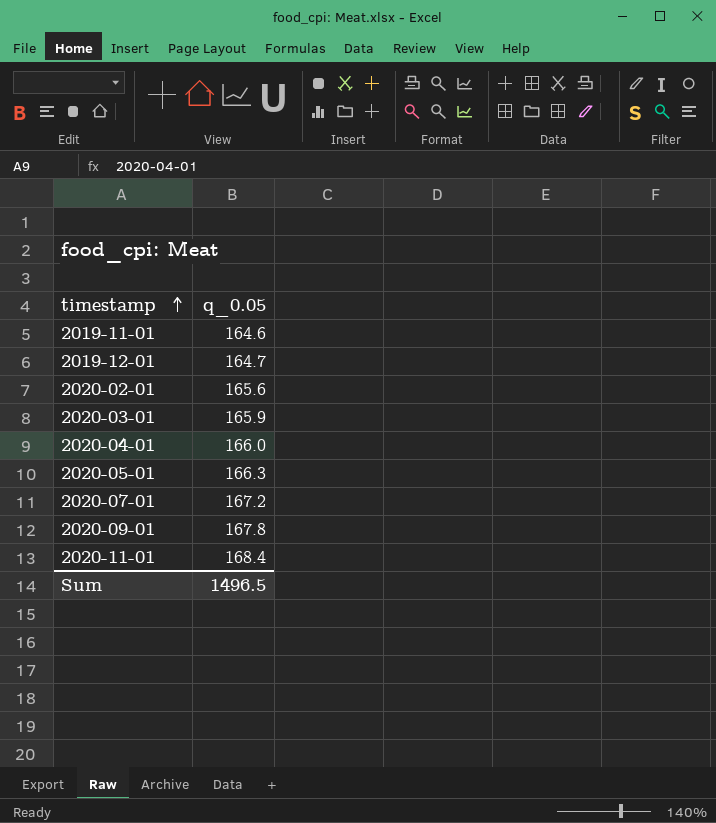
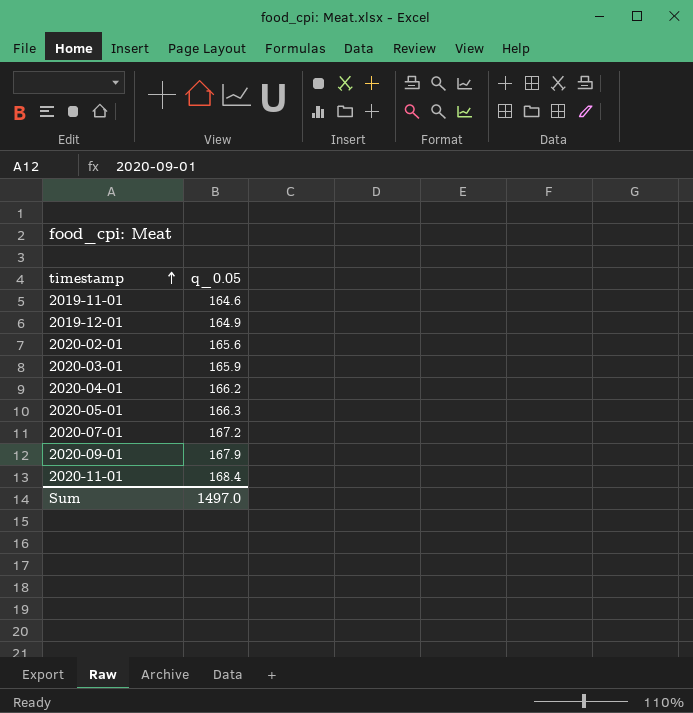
2019-12-01 | q_0.05: 164.7 -> 164.9
2020-04-01 | q_0.05: 166.0 -> 166.2
2020-09-01 | q_0.05: 167.8 -> 167.9
Sum | q_0.05: 1496.5 -> 1497.0

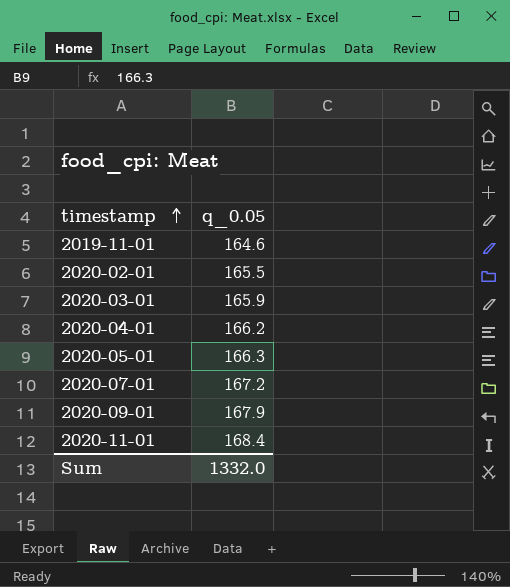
row 2019-12-01: 164.9 -> none
2020-02-01 | q_0.05: 165.6 -> 165.5
Sum | q_0.05: 1497.0 -> 1332.0

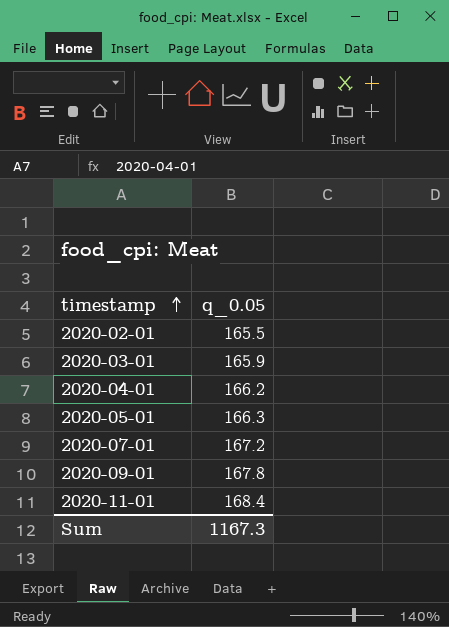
row 2019-11-01: 164.6 -> none
2020-09-01 | q_0.05: 167.9 -> 167.8
Sum | q_0.05: 1332.0 -> 1167.3

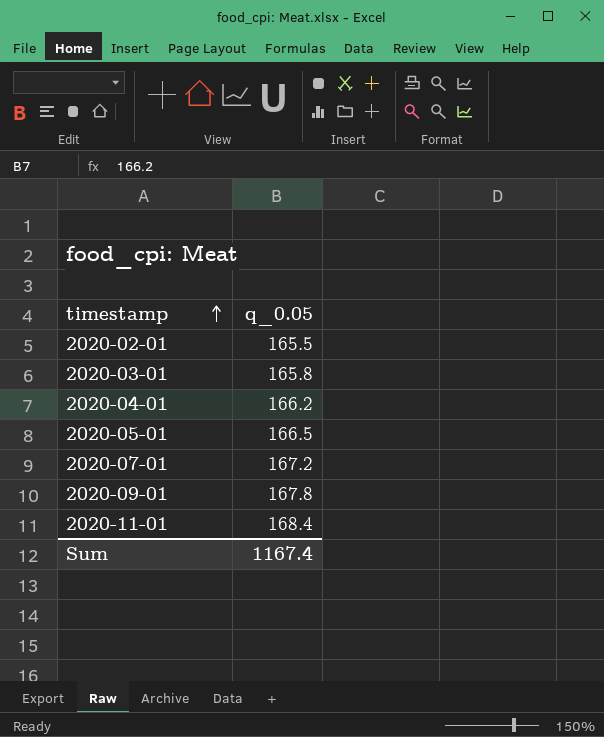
2020-03-01 | q_0.05: 165.9 -> 165.8
2020-05-01 | q_0.05: 166.3 -> 166.5
Sum | q_0.05: 1167.3 -> 1167.4

